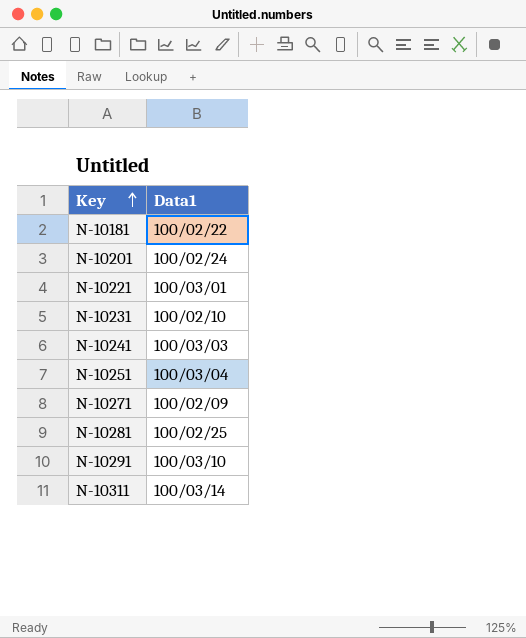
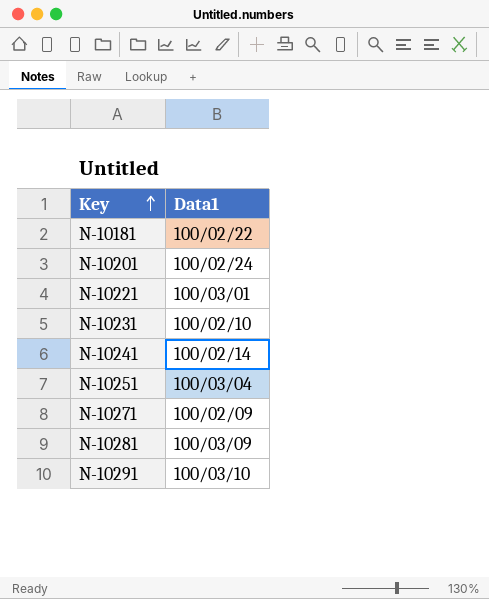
row N-10311: 100/03/14 -> none
N-10241 | Data1: 100/03/03 -> 100/02/14
N-10281 | Data1: 100/02/25 -> 100/03/09

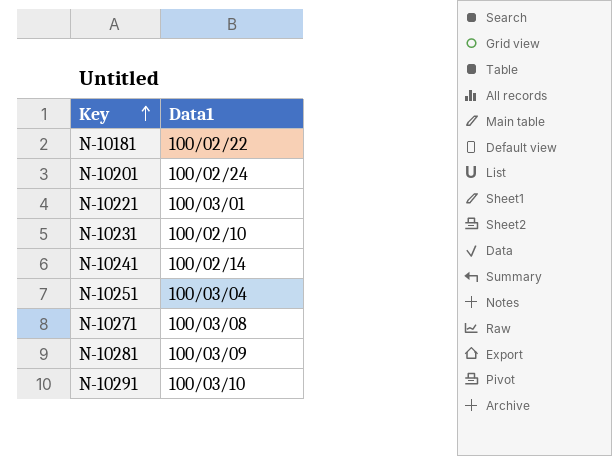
N-10271 | Data1: 100/02/09 -> 100/03/08

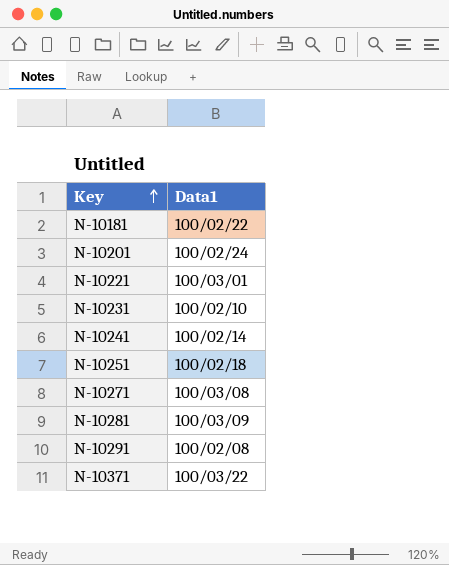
N-10251 | Data1: 100/03/04 -> 100/02/18
N-10291 | Data1: 100/03/10 -> 100/02/08
row N-10371: none -> 100/03/22

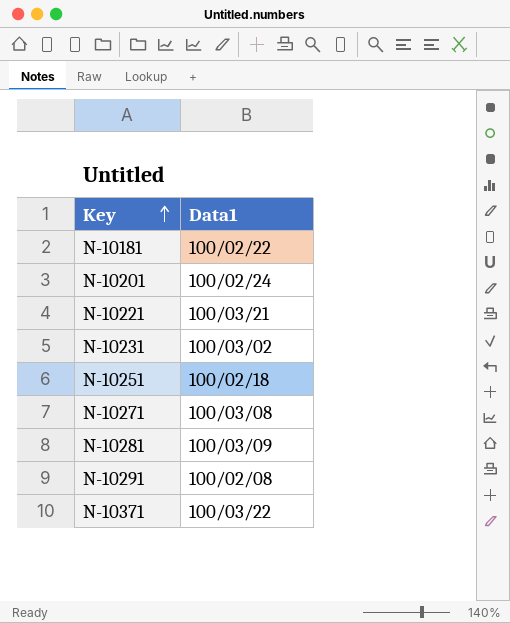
row N-10241: 100/02/14 -> none
N-10221 | Data1: 100/03/01 -> 100/03/21
N-10231 | Data1: 100/02/10 -> 100/03/02

